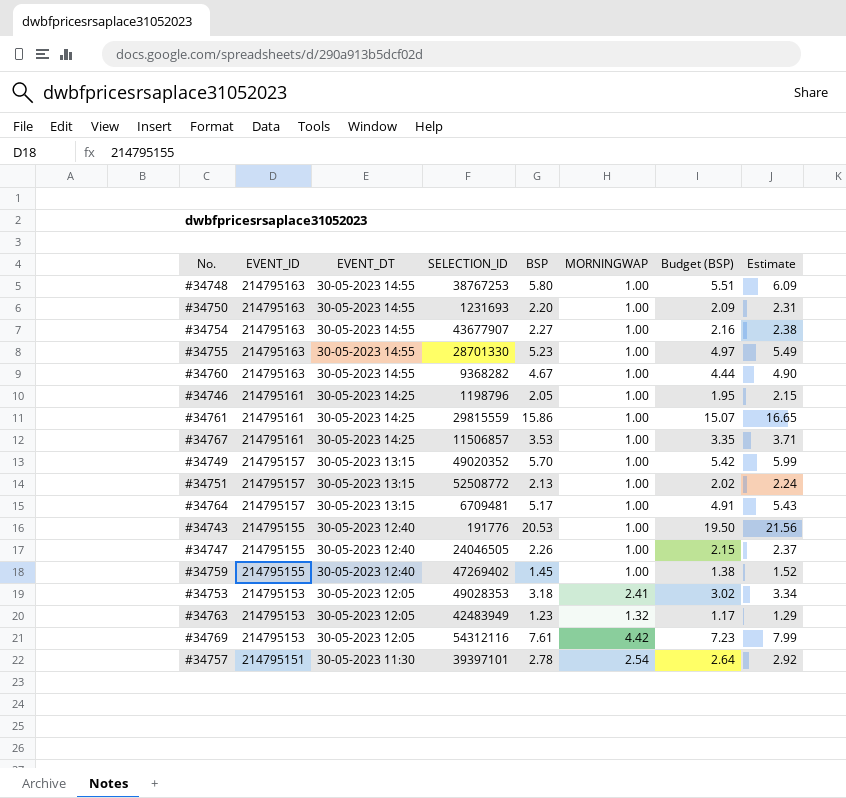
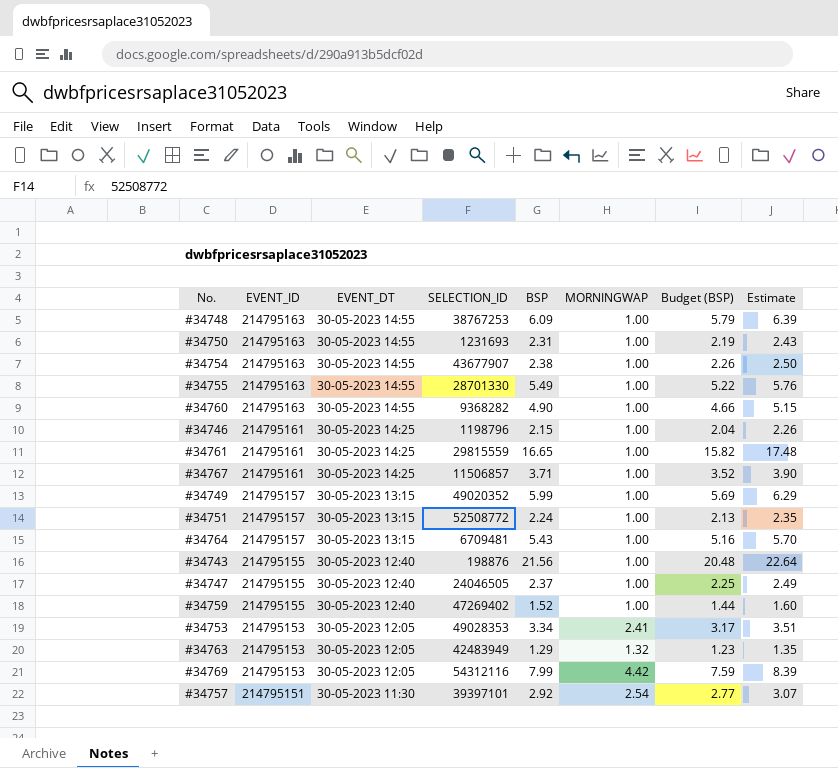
#34748 | BSP: 5.80 -> 6.09
#34748 | Budget (BSP): 5.51 -> 5.79
#34748 | Estimate: 6.09 -> 6.39
#34750 | BSP: 2.20 -> 2.31
#34750 | Budget (BSP): 2.09 -> 2.19
#34750 | Estimate: 2.31 -> 2.43
#34754 | BSP: 2.27 -> 2.38
#34754 | Budget (BSP): 2.16 -> 2.26
#34754 | Estimate: 2.38 -> 2.50
#34755 | BSP: 5.23 -> 5.49
#34755 | Budget (BSP): 4.97 -> 5.22
#34755 | Estimate: 5.49 -> 5.76
#34760 | BSP: 4.67 -> 4.90
#34760 | Budget (BSP): 4.44 -> 4.66
#34760 | Estimate: 4.90 -> 5.15
#34746 | BSP: 2.05 -> 2.15
#34746 | Budget (BSP): 1.95 -> 2.04
#34746 | Estimate: 2.15 -> 2.26
#34761 | BSP: 15.86 -> 16.65
#34761 | Budget (BSP): 15.07 -> 15.82
#34761 | Estimate: 16.65 -> 17.48
#34767 | BSP: 3.53 -> 3.71
#34767 | Budget (BSP): 3.35 -> 3.52
#34767 | Estimate: 3.71 -> 3.90
#34749 | BSP: 5.70 -> 5.99
#34749 | Budget (BSP): 5.42 -> 5.69
#34749 | Estimate: 5.99 -> 6.29
#34751 | BSP: 2.13 -> 2.24
#34751 | Budget (BSP): 2.02 -> 2.13
#34751 | Estimate: 2.24 -> 2.35
#34764 | BSP: 5.17 -> 5.43
#34764 | Budget (BSP): 4.91 -> 5.16
#34764 | Estimate: 5.43 -> 5.70
#34743 | SELECTION_ID: 191776 -> 198876
#34743 | BSP: 20.53 -> 21.56
#34743 | Budget (BSP): 19.50 -> 20.48
#34743 | Estimate: 21.56 -> 22.64
#34747 | BSP: 2.26 -> 2.37
#34747 | Budget (BSP): 2.15 -> 2.25
#34747 | Estimate: 2.37 -> 2.49
#34759 | BSP: 1.45 -> 1.52
#34759 | Budget (BSP): 1.38 -> 1.44
#34759 | Estimate: 1.52 -> 1.60
#34753 | BSP: 3.18 -> 3.34
#34753 | Budget (BSP): 3.02 -> 3.17
#34753 | Estimate: 3.34 -> 3.51
#34763 | BSP: 1.23 -> 1.29
#34763 | Budget (BSP): 1.17 -> 1.23
#34763 | Estimate: 1.29 -> 1.35
#34769 | BSP: 7.61 -> 7.99
#34769 | Budget (BSP): 7.23 -> 7.59
#34769 | Estimate: 7.99 -> 8.39
#34757 | BSP: 2.78 -> 2.92
#34757 | Budget (BSP): 2.64 -> 2.77
#34757 | Estimate: 2.92 -> 3.07

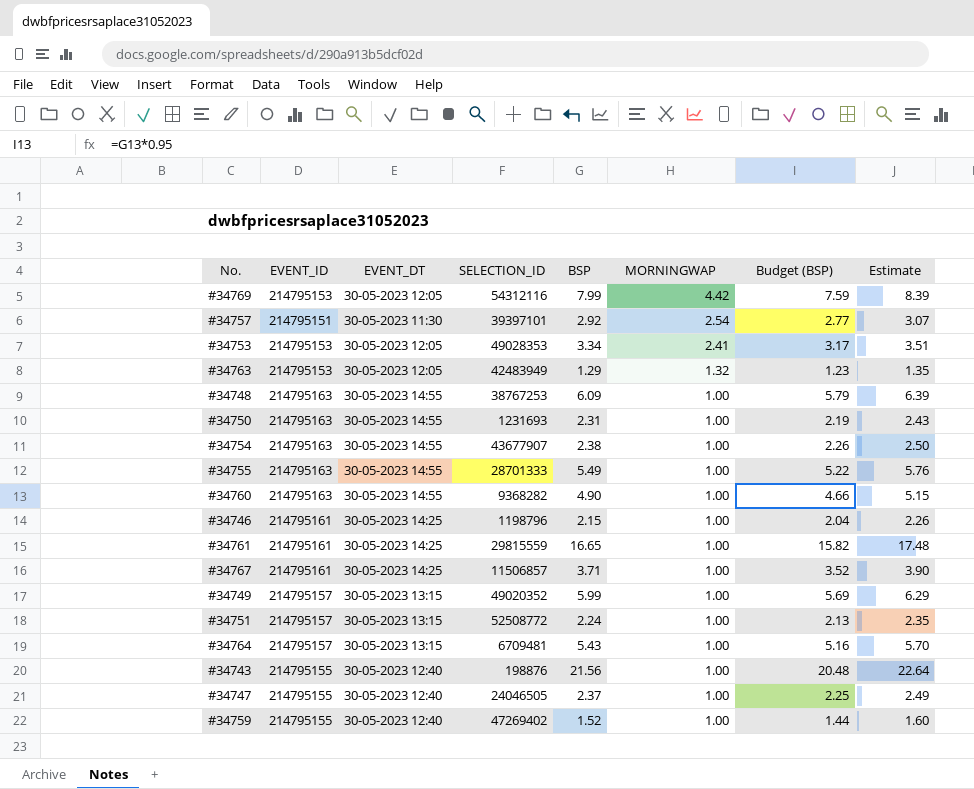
row order: EVENT_ID descending -> MORNINGWAP descending
#34755 | SELECTION_ID: 28701330 -> 28701333

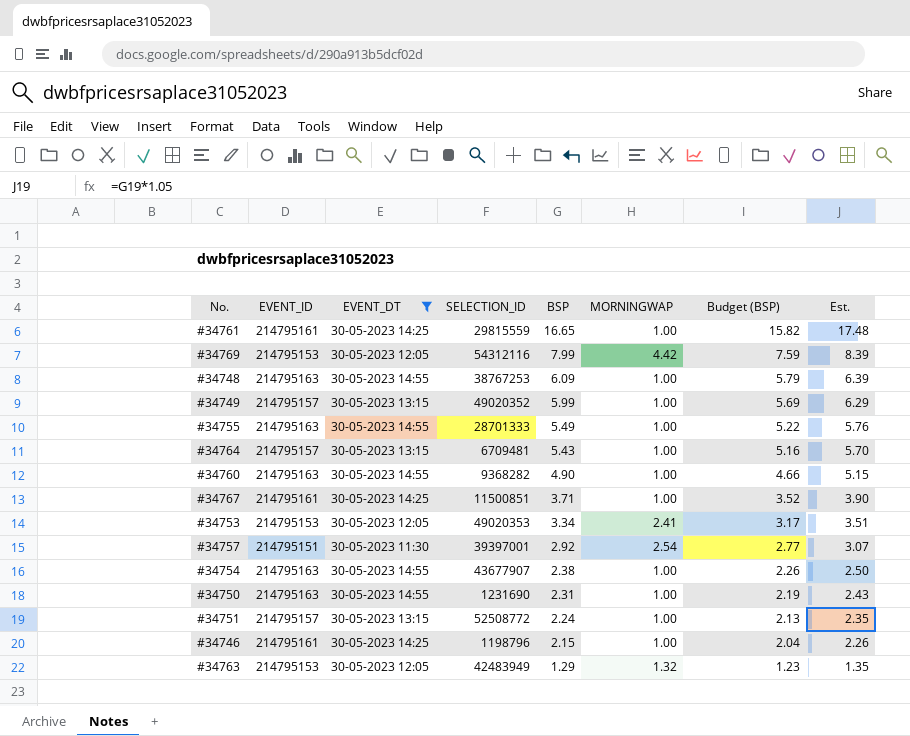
filter: none -> EVENT_DT != 30-05-2023 12:40
row order: MORNINGWAP descending -> BSP descending
column name: Estimate -> Est.
#34767 | SELECTION_ID: 11506857 -> 11500851
#34753 | SELECTION_ID: 49028353 -> 49020353
#34757 | SELECTION_ID: 39397101 -> 39397001
#34750 | SELECTION_ID: 1231693 -> 1231690

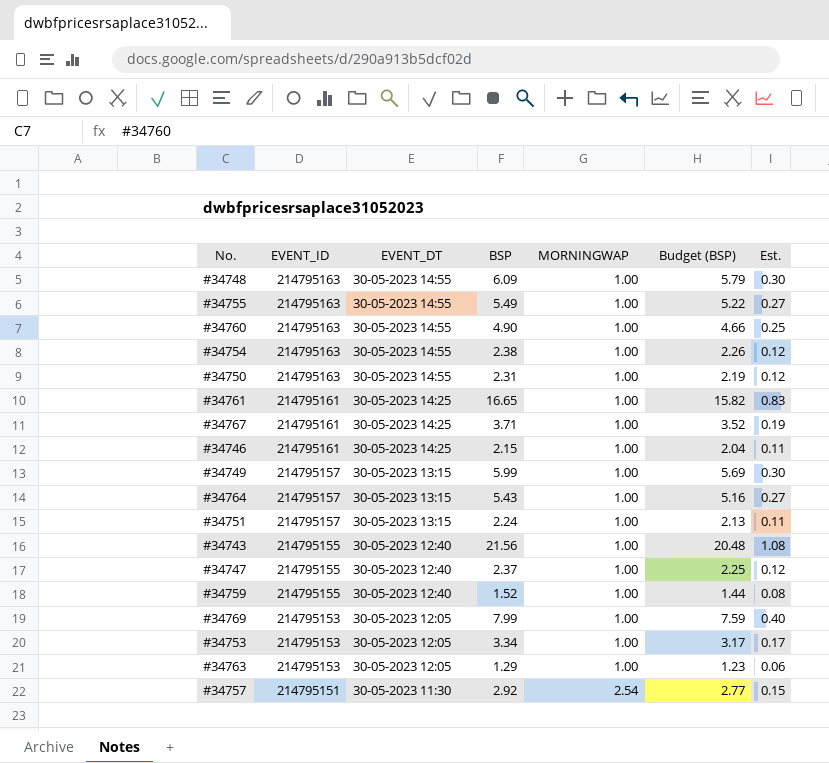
filter: EVENT_DT != 30-05-2023 12:40 -> none
row order: BSP descending -> EVENT_ID descending
column SELECTION_ID | position: 4 -> none
column Est. | formula: [BSP] * 1.05 -> [BSP] * 0.05
#34769 | MORNINGWAP: 4.42 -> 1.00
#34753 | MORNINGWAP: 2.41 -> 1.00
#34763 | MORNINGWAP: 1.32 -> 1.00

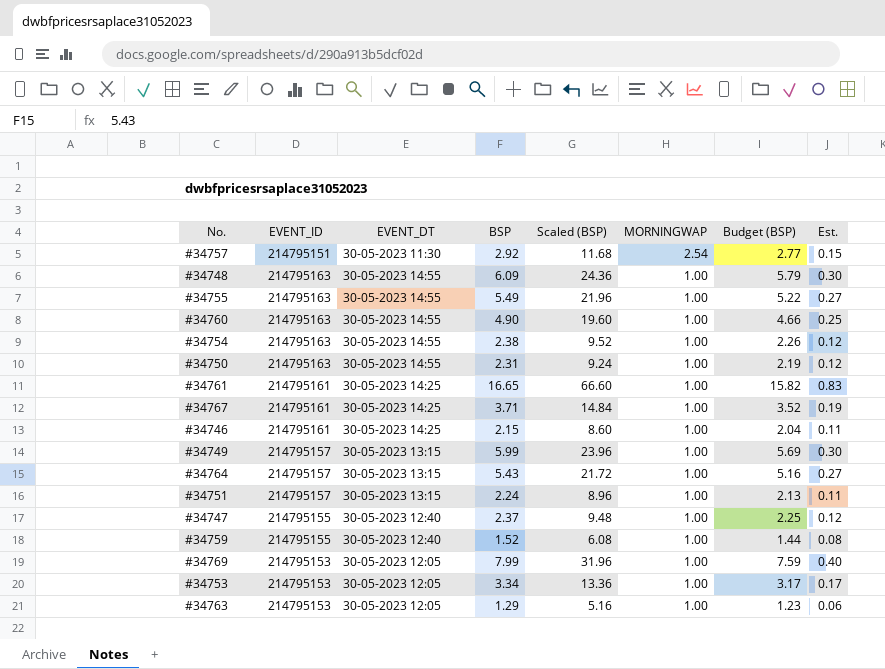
row order: EVENT_ID descending -> MORNINGWAP descending
column Scaled (BSP) | formula: none -> [BSP] * 4
row #34743: 214795155 | 30-05-2023 12:40 | 21.56 | 1.00 | 20.48 | 1.08 -> none

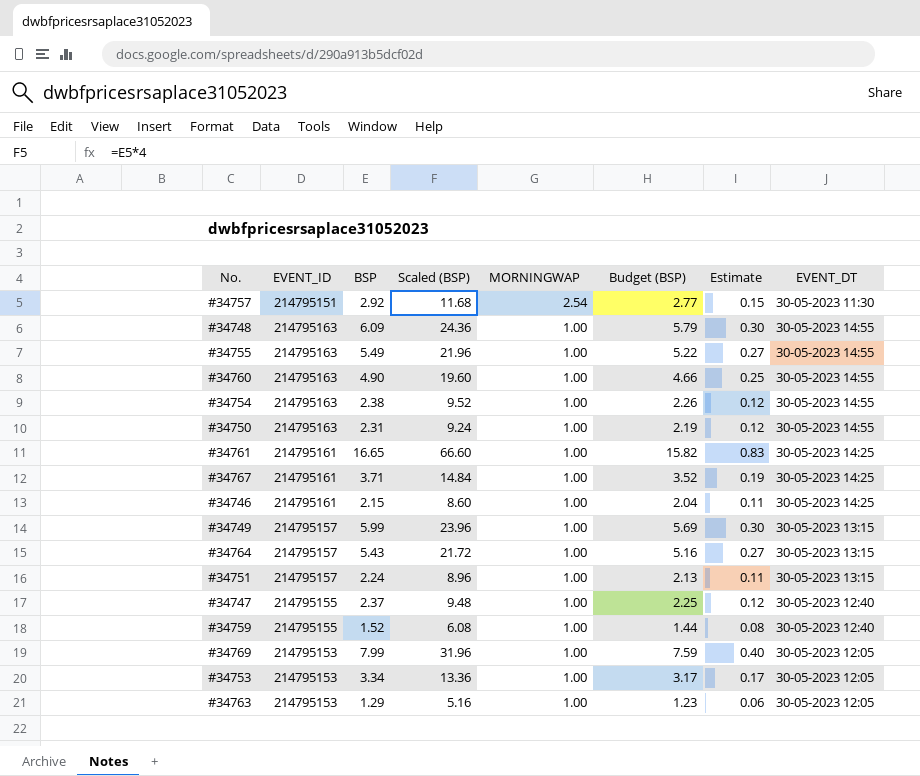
column name: Est. -> Estimate
column EVENT_DT | position: 3 -> 8

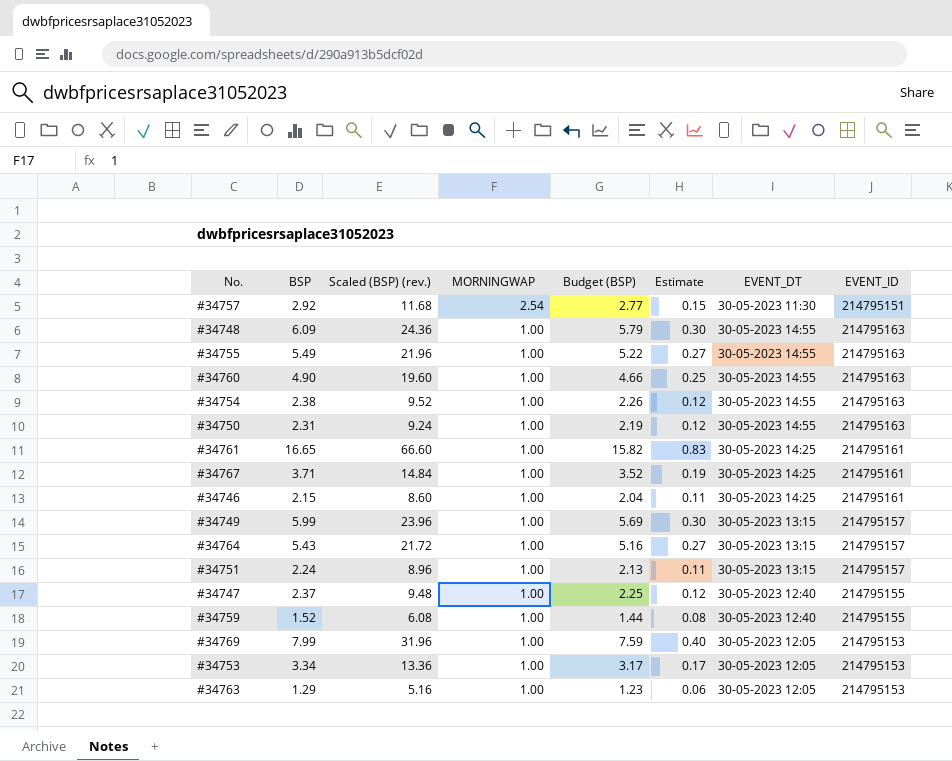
column name: Scaled (BSP) -> Scaled (BSP) (rev.)
column EVENT_ID | position: 2 -> 8

